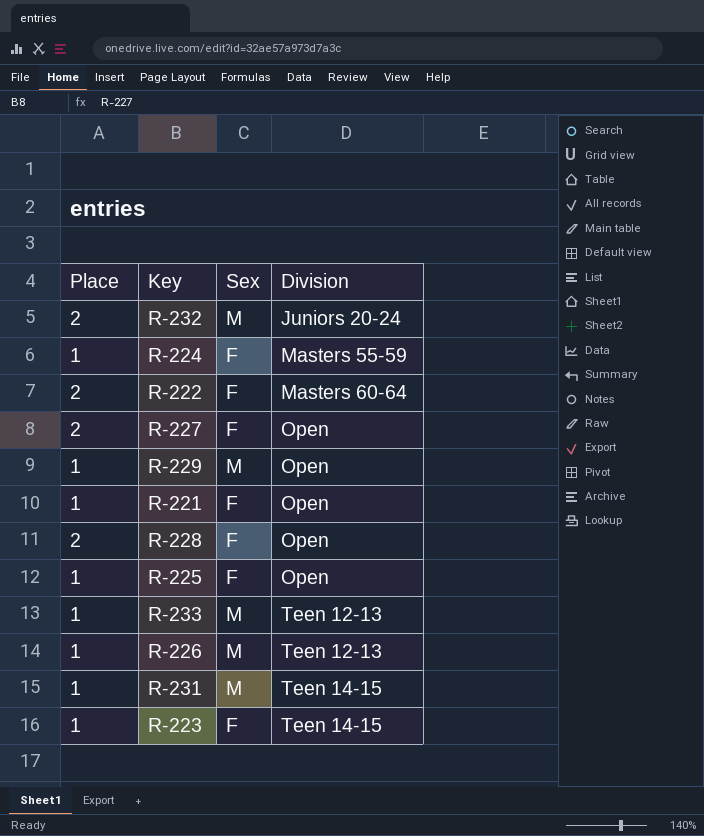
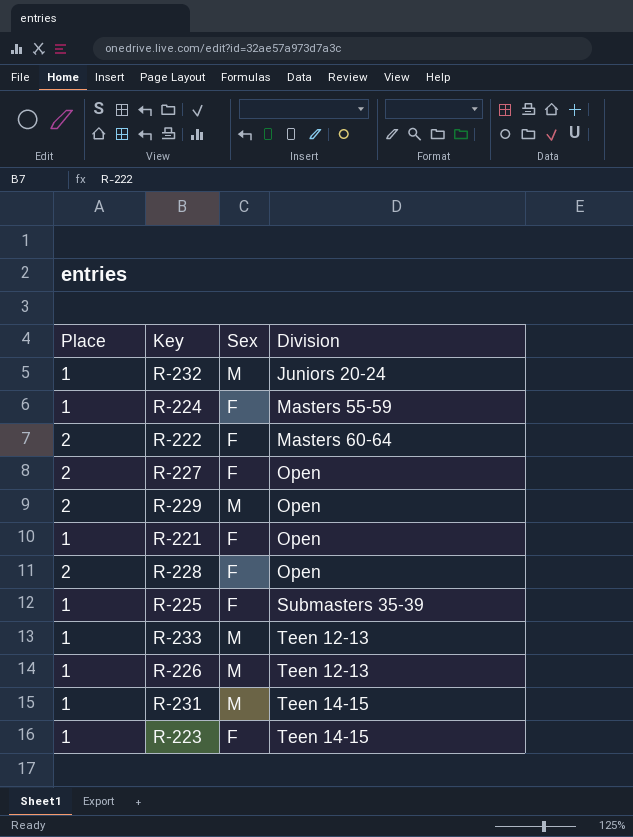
R-232 | Place: 2 -> 1
R-229 | Place: 1 -> 2
R-225 | Division: Open -> Submasters 35-39

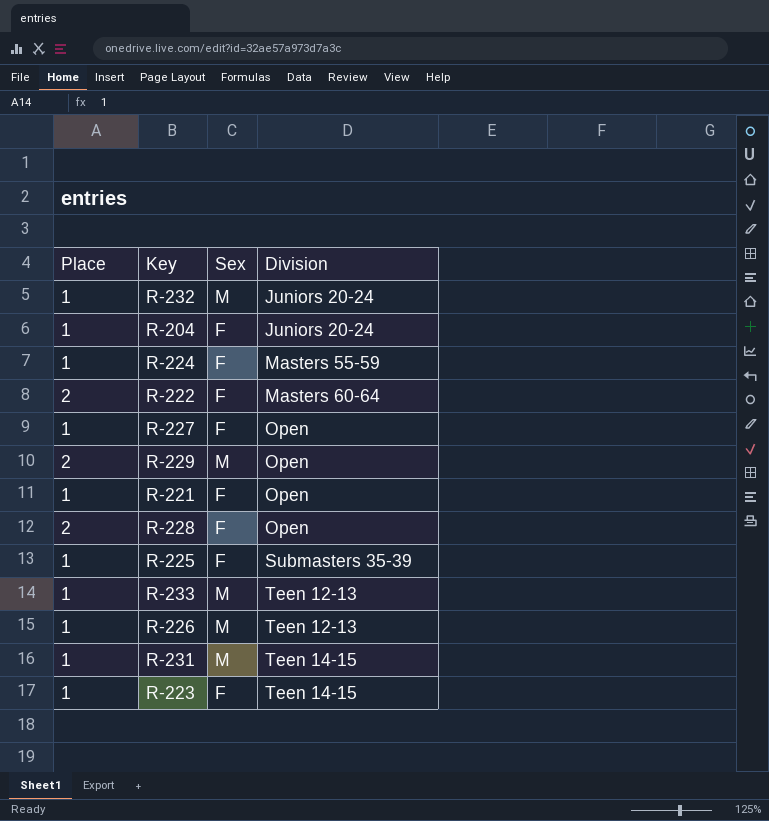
row R-204: none -> 1 | F | Juniors 20-24
R-227 | Place: 2 -> 1

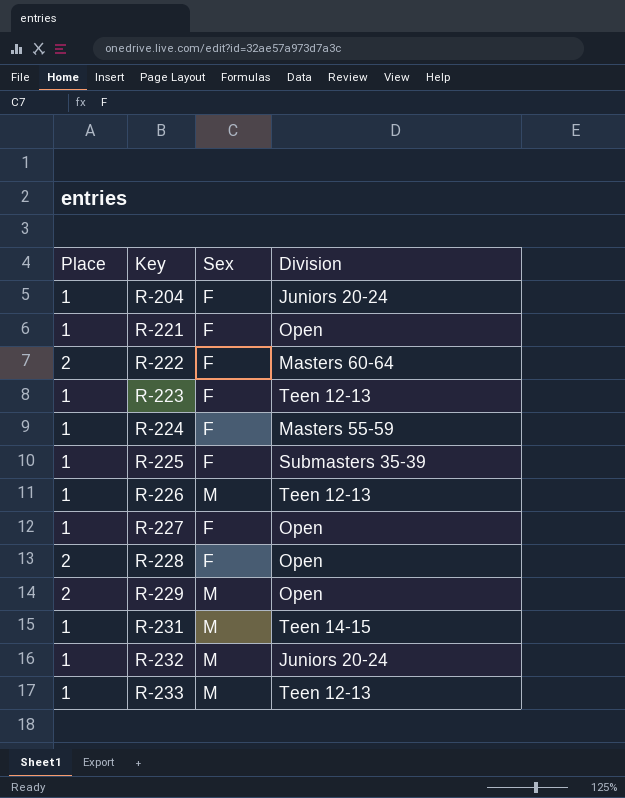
row order: Division ascending -> Key ascending
R-223 | Division: Teen 14-15 -> Teen 12-13

